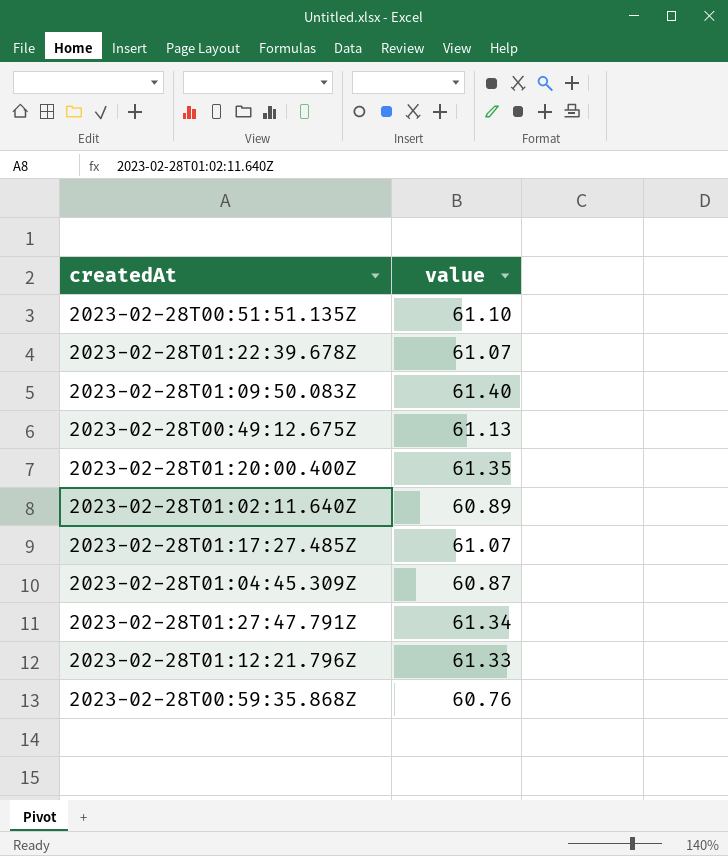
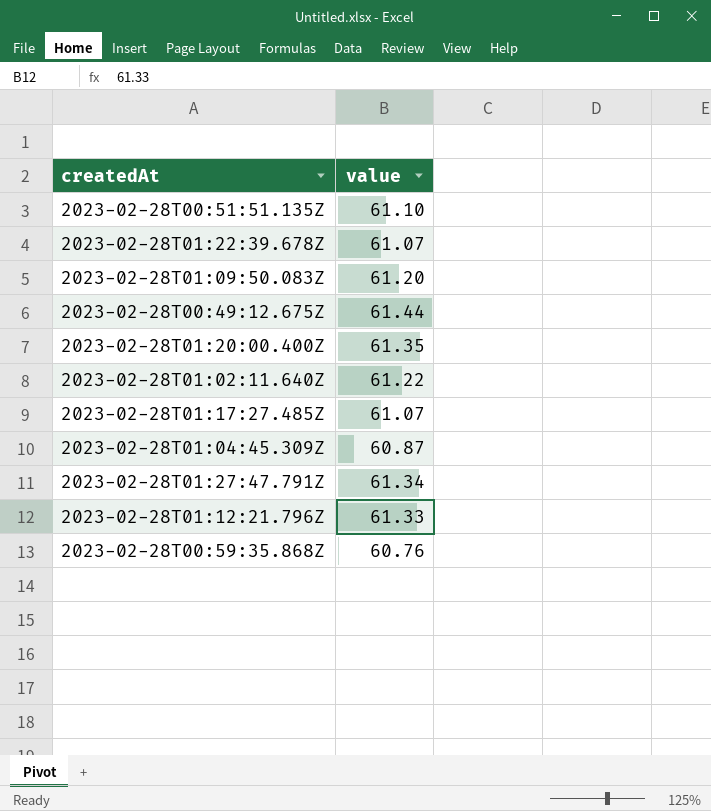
2023-02-28T01:09:50.083Z | value: 61.40 -> 61.20
2023-02-28T00:49:12.675Z | value: 61.13 -> 61.44
2023-02-28T01:02:11.640Z | value: 60.89 -> 61.22

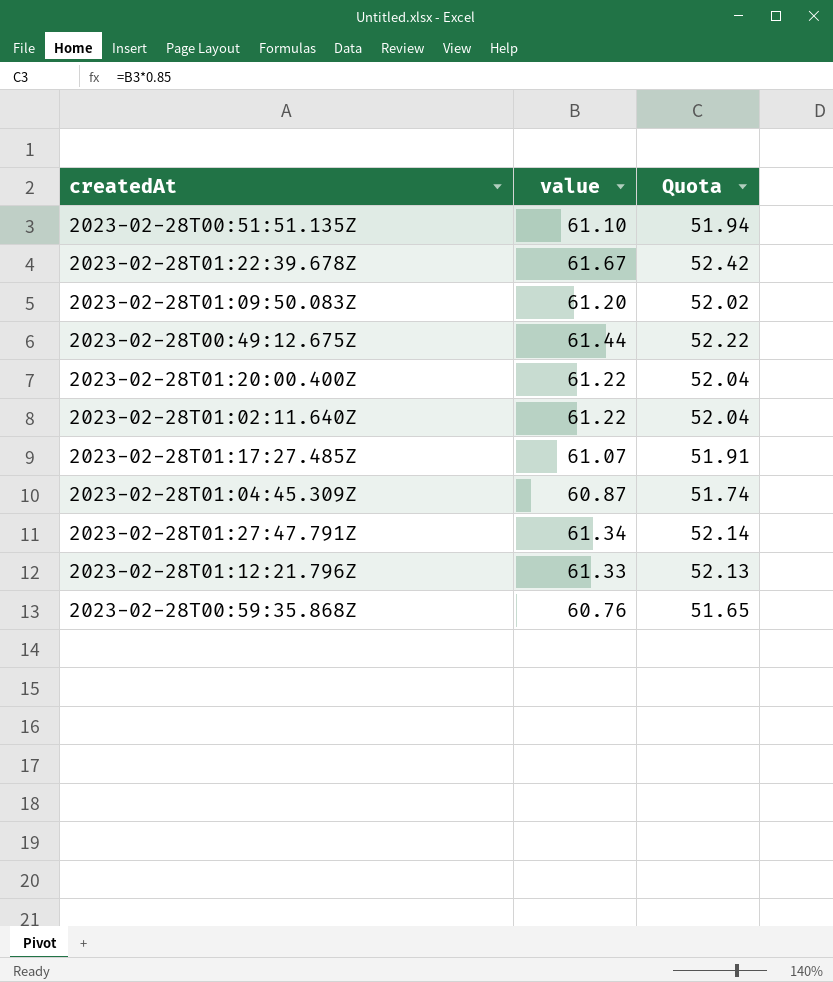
column Quota | formula: none -> [value] * 0.85
2023-02-28T01:22:39.678Z | value: 61.07 -> 61.67
2023-02-28T01:20:00.400Z | value: 61.35 -> 61.22

